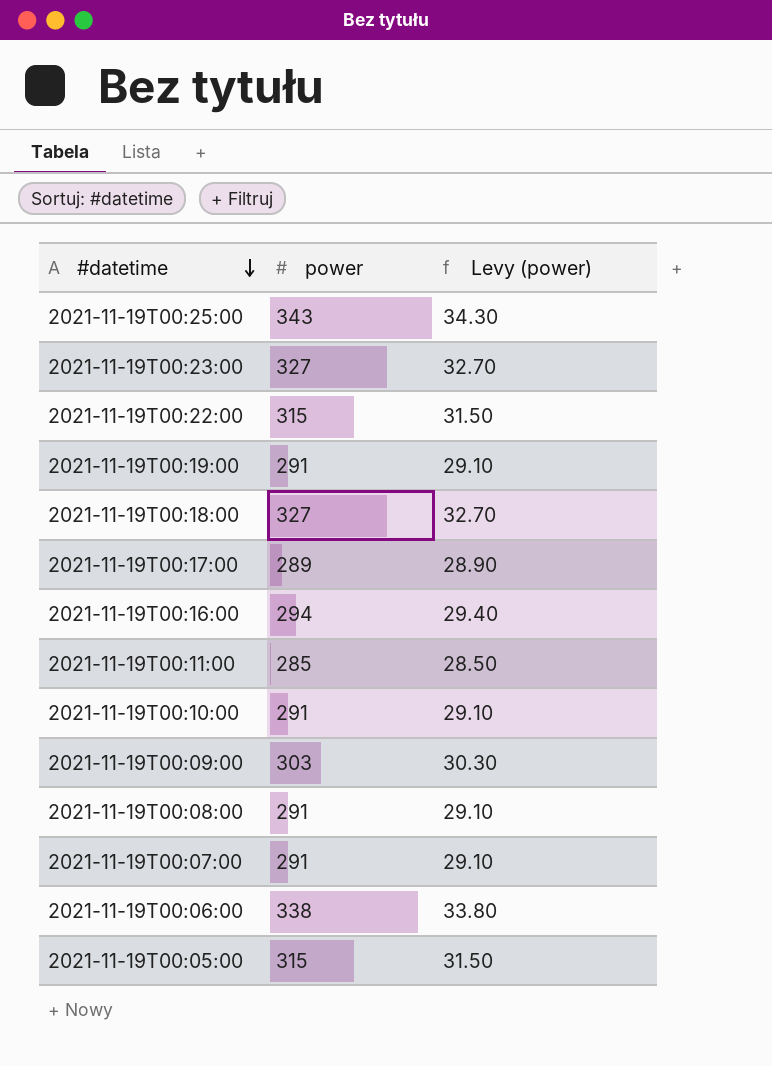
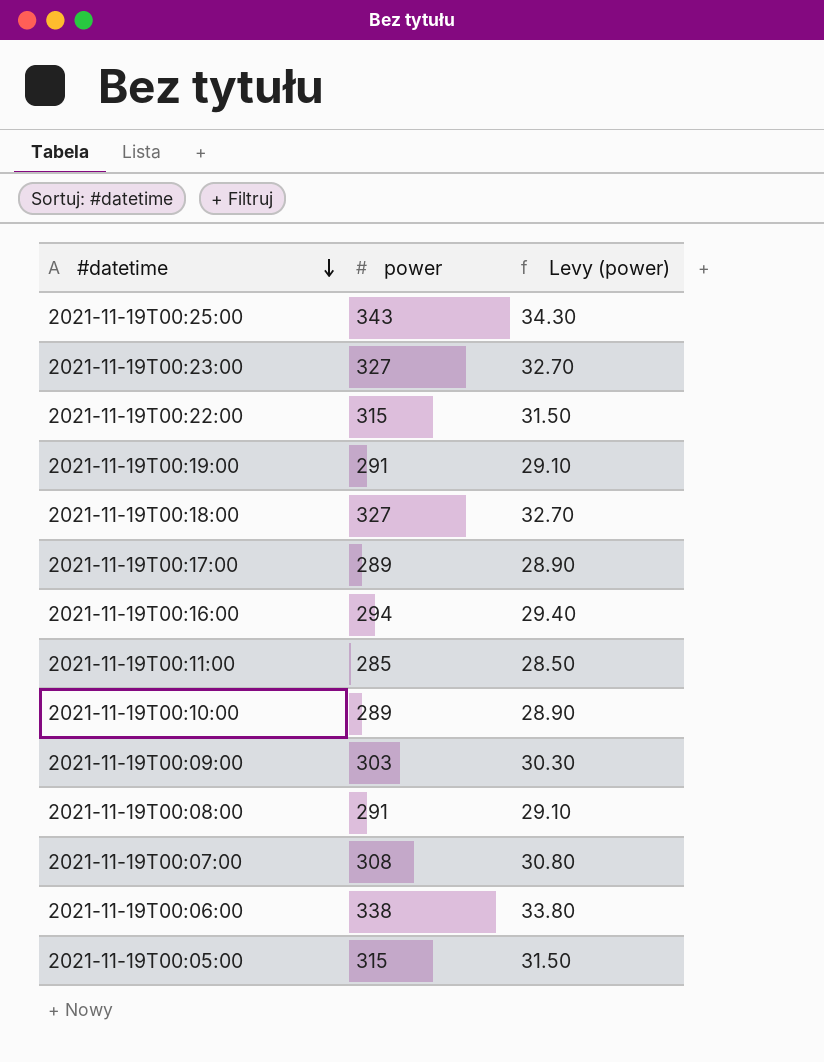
2021-11-19T00:10:00 | power: 291 -> 289
2021-11-19T00:10:00 | Levy (power): 29.10 -> 28.90
2021-11-19T00:07:00 | power: 291 -> 308
2021-11-19T00:07:00 | Levy (power): 29.10 -> 30.80

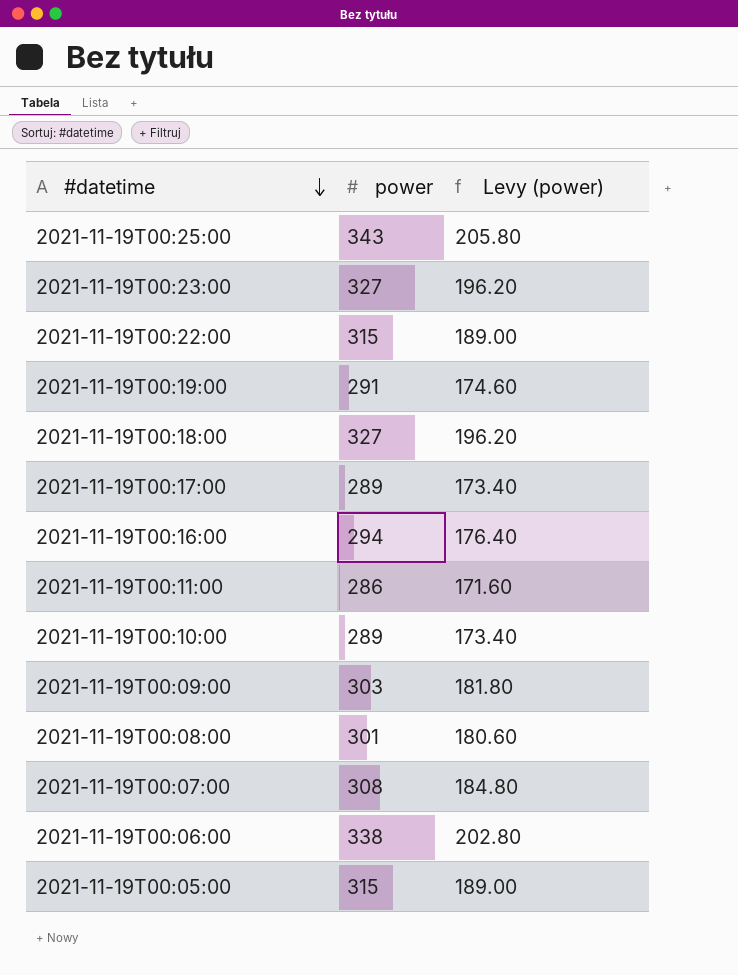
column Levy (power) | formula: [power] * 0.1 -> [power] * 0.6
2021-11-19T00:11:00 | power: 285 -> 286
2021-11-19T00:08:00 | power: 291 -> 301

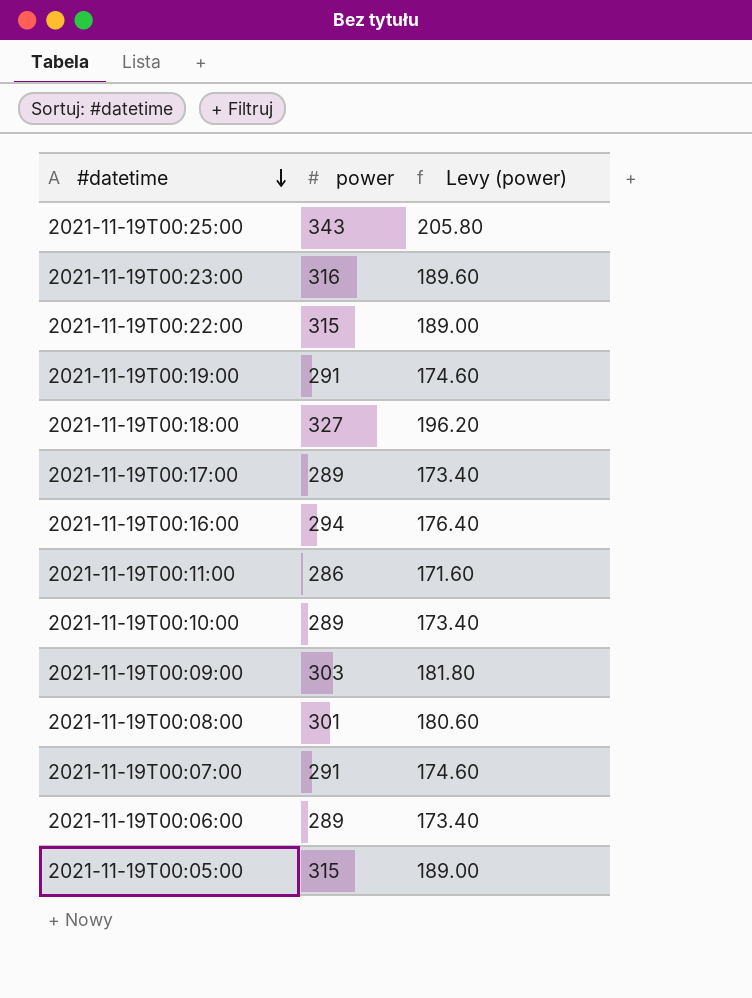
2021-11-19T00:23:00 | power: 327 -> 316
2021-11-19T00:23:00 | Levy (power): 196.20 -> 189.60
2021-11-19T00:07:00 | power: 308 -> 291
2021-11-19T00:07:00 | Levy (power): 184.80 -> 174.60
2021-11-19T00:06:00 | power: 338 -> 289
2021-11-19T00:06:00 | Levy (power): 202.80 -> 173.40

